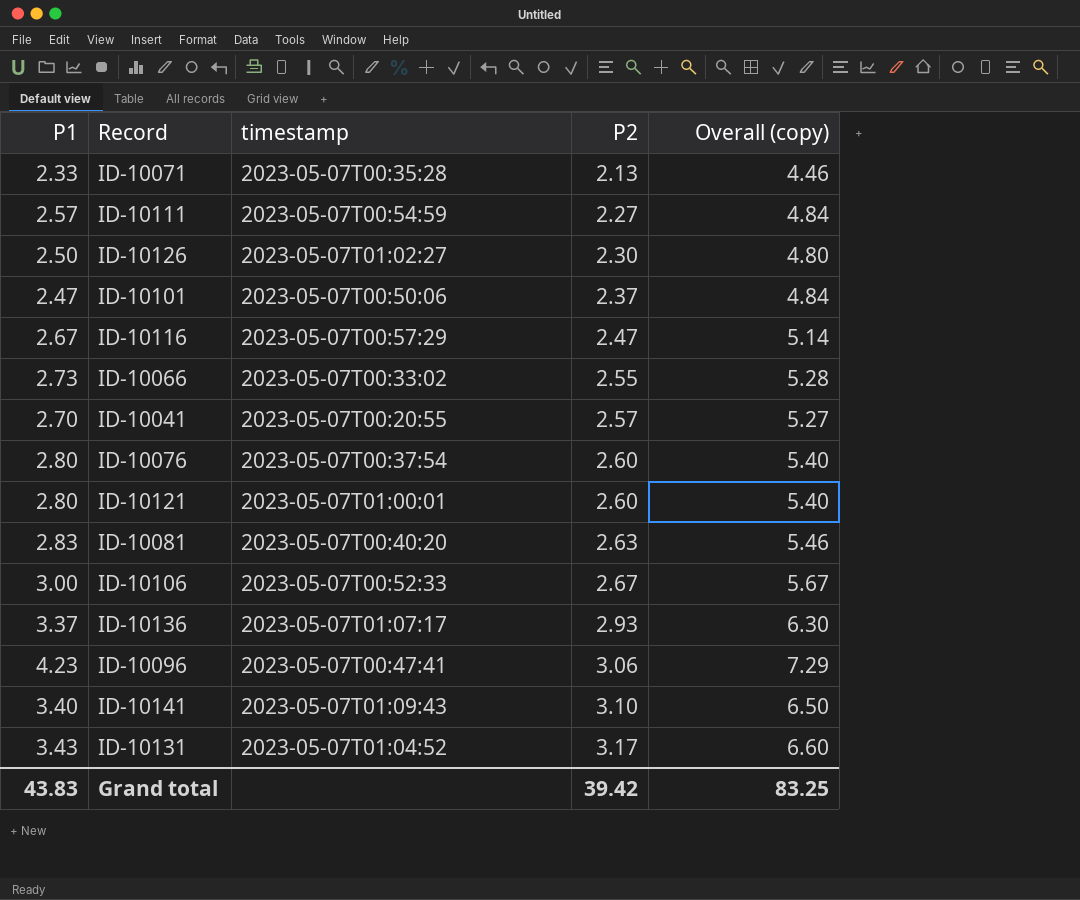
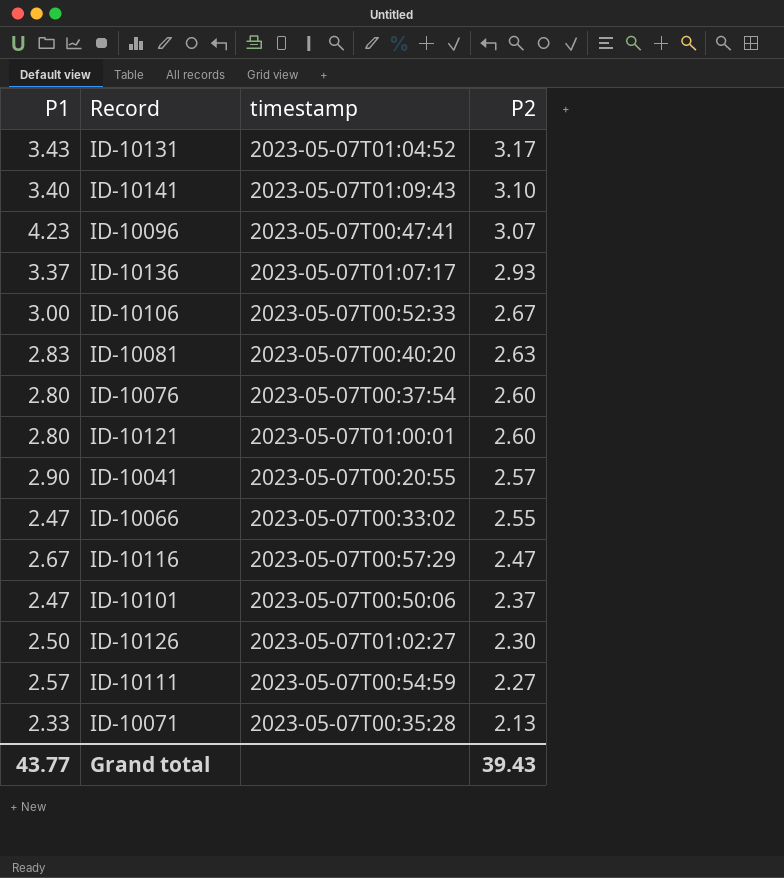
row order: P2 ascending -> P2 descending
column Overall (copy) | formula: [P1] + [P2] -> none
ID-10096 | P2: 3.06 -> 3.07
ID-10041 | P1: 2.70 -> 2.90
ID-10066 | P1: 2.73 -> 2.47
Grand total | P1: 43.83 -> 43.77
Grand total | P2: 39.42 -> 39.43

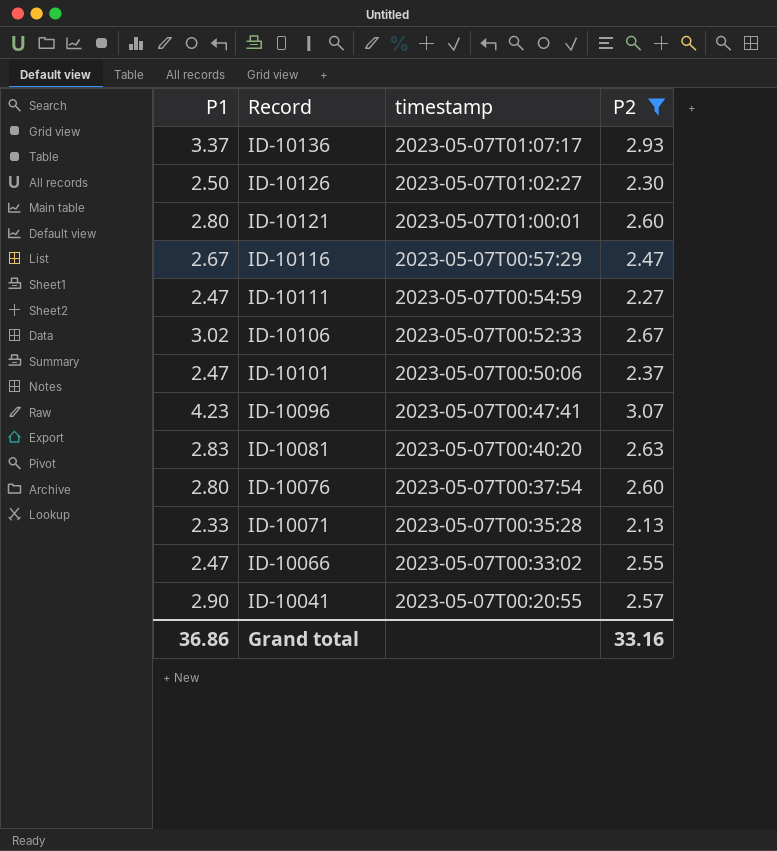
filter: none -> P2 <= 3.07
row order: P2 descending -> Record descending
ID-10111 | P1: 2.57 -> 2.47
ID-10106 | P1: 3.00 -> 3.02
Grand total | P1: 43.77 -> 36.86
Grand total | P2: 39.43 -> 33.16

